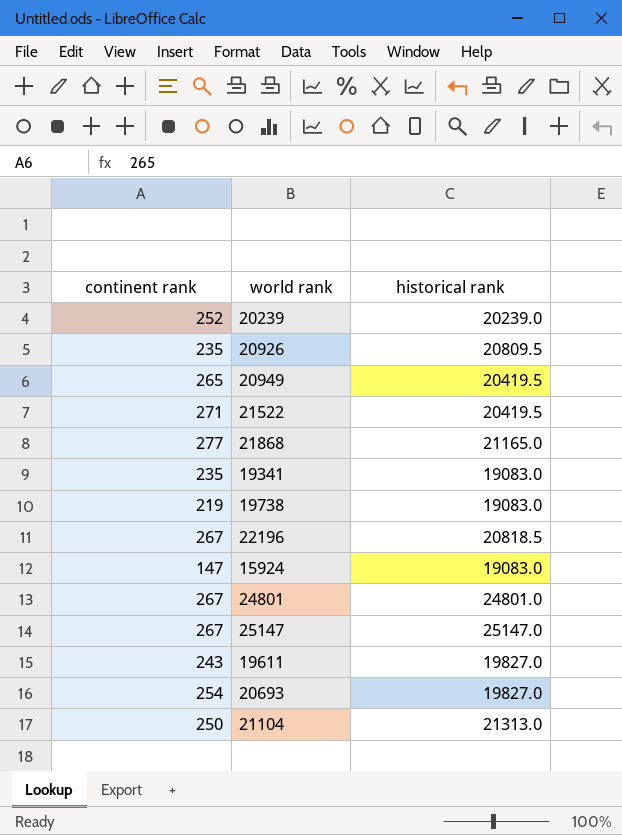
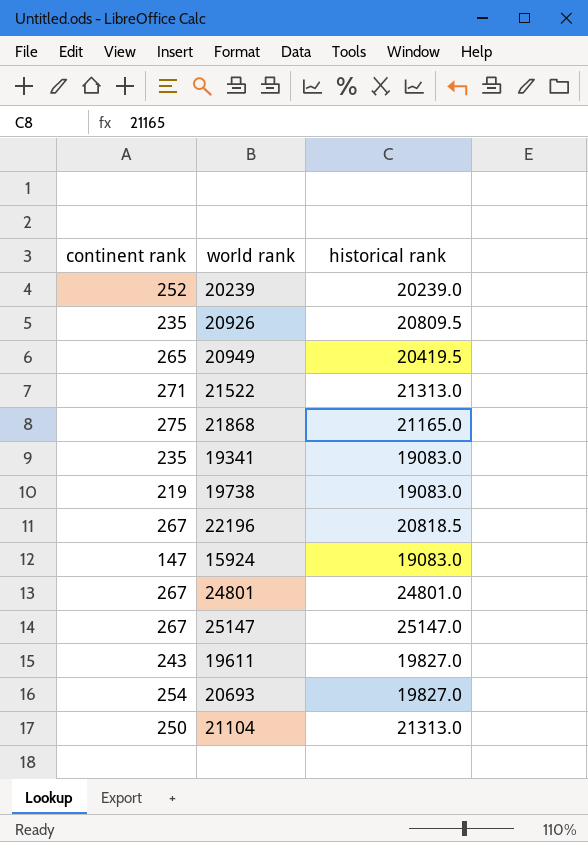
21522 | historical rank: 20419.5 -> 21313.0
21868 | continent rank: 277 -> 275

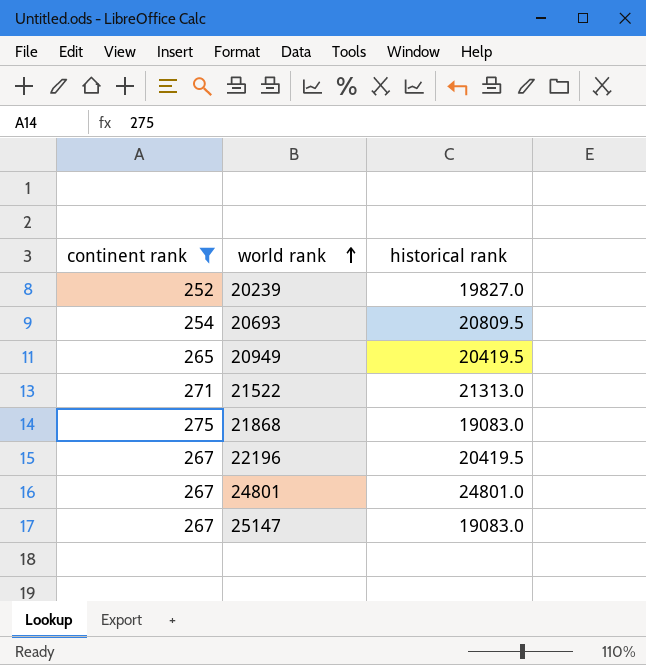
filter: none -> continent rank >= 252
row order: none -> world rank ascending
20239 | historical rank: 20239.0 -> 19827.0
20693 | historical rank: 19827.0 -> 20809.5
21868 | historical rank: 21165.0 -> 19083.0
22196 | historical rank: 20818.5 -> 20419.5
25147 | historical rank: 25147.0 -> 19083.0

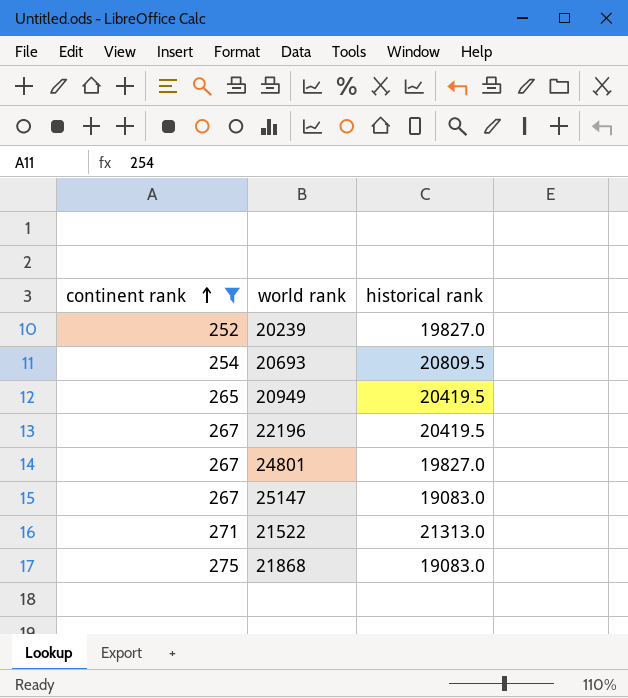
row order: world rank ascending -> continent rank ascending
24801 | historical rank: 24801.0 -> 19827.0

